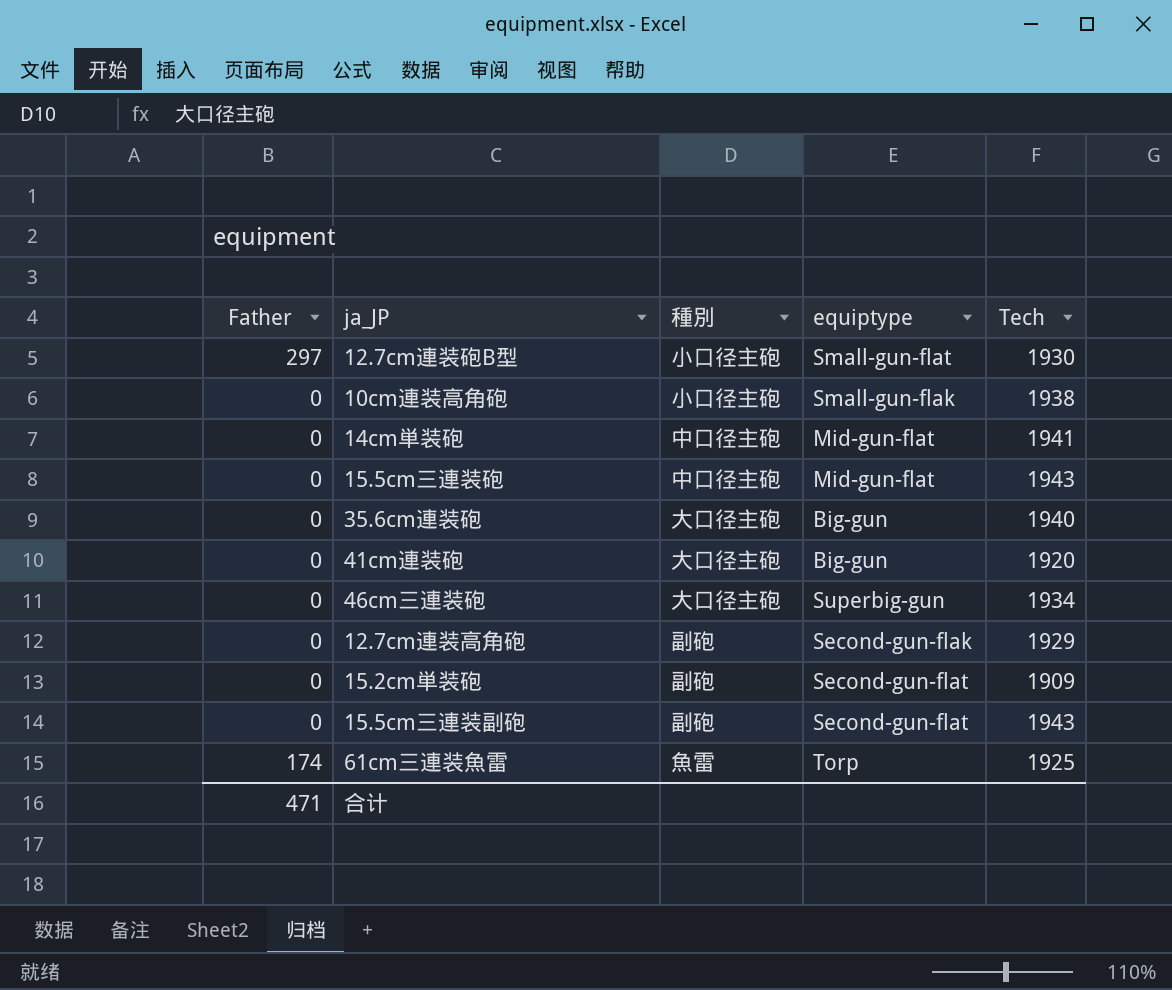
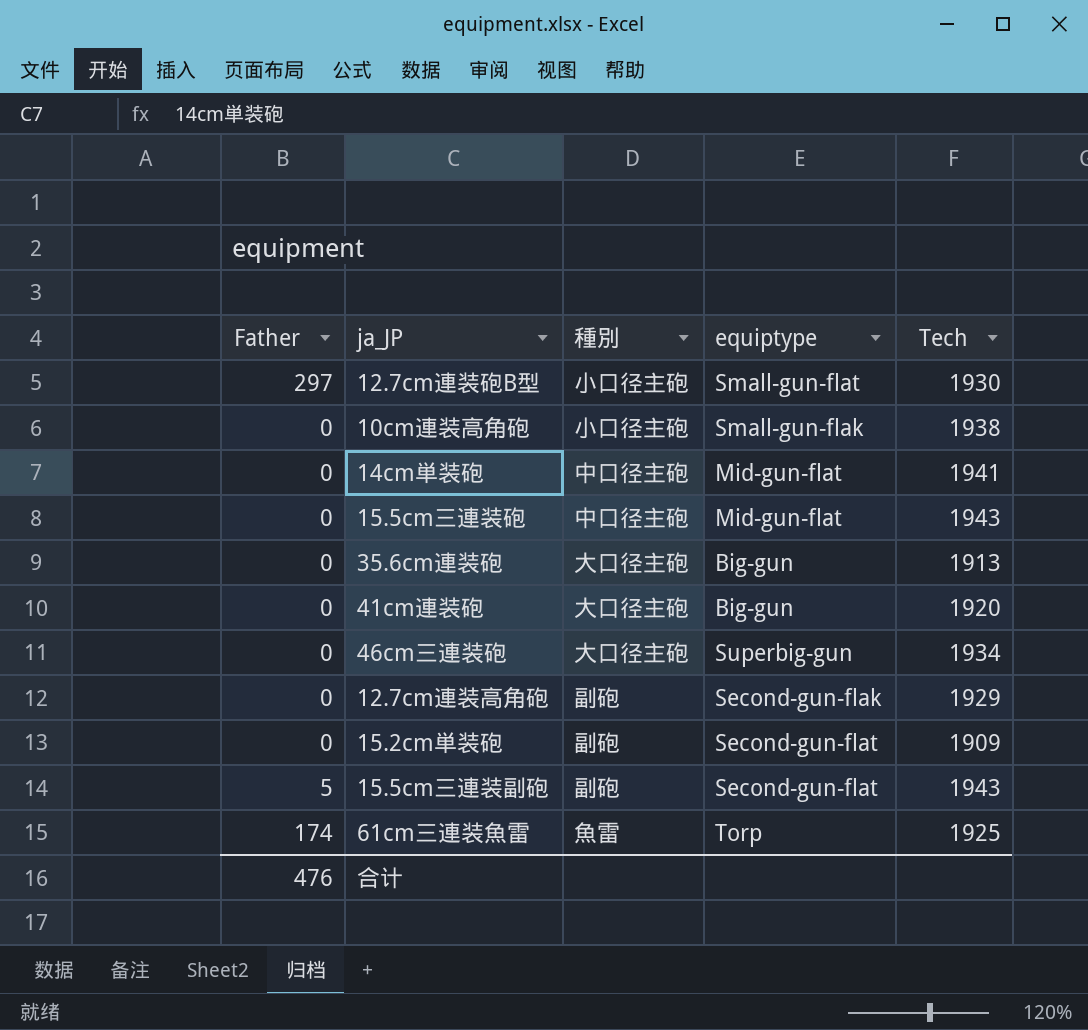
35.6cm連装砲 | Tech: 1940 -> 1913
15.5cm三連装副砲 | Father: 0 -> 5
合计 | Father: 471 -> 476

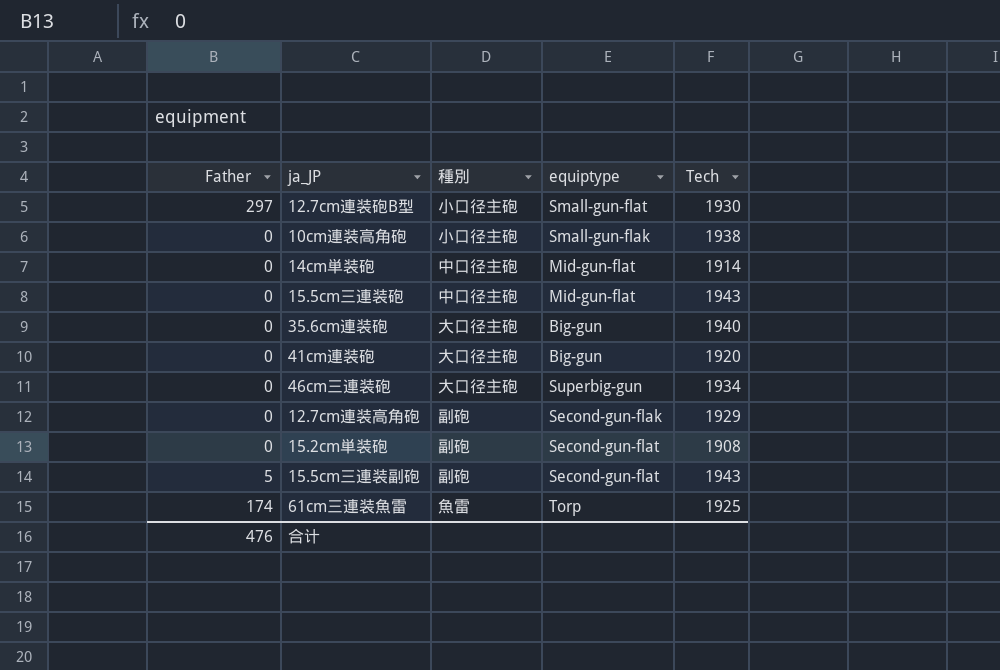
14cm単装砲 | Tech: 1941 -> 1914
35.6cm連装砲 | Tech: 1913 -> 1940
15.2cm単装砲 | Tech: 1909 -> 1908

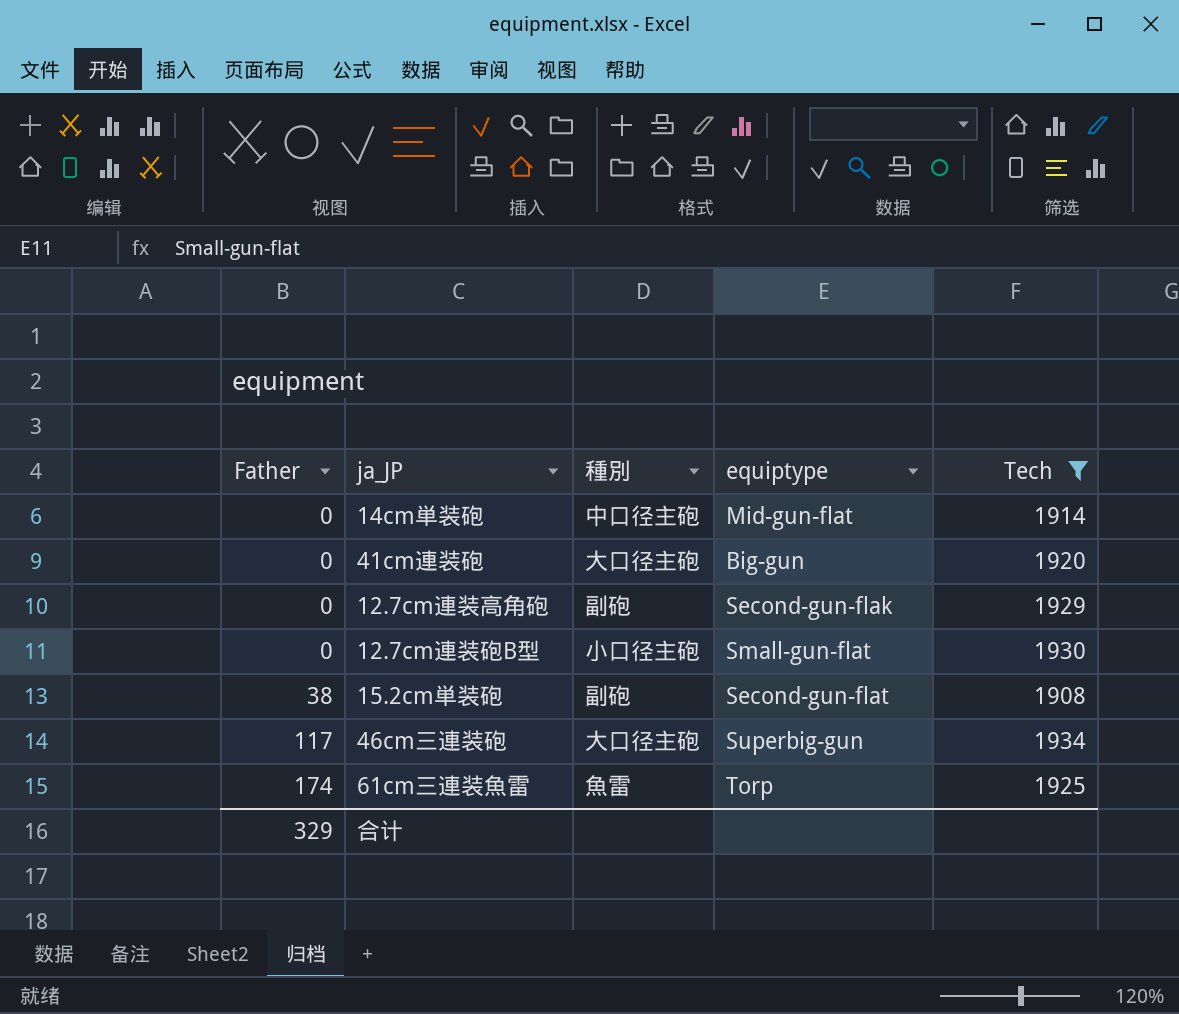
filter: none -> Tech <= 1934
row order: none -> Father ascending
12.7cm連装砲B型 | Father: 297 -> 0
15.2cm単装砲 | Father: 0 -> 38
46cm三連装砲 | Father: 0 -> 117
合计 | Father: 476 -> 329

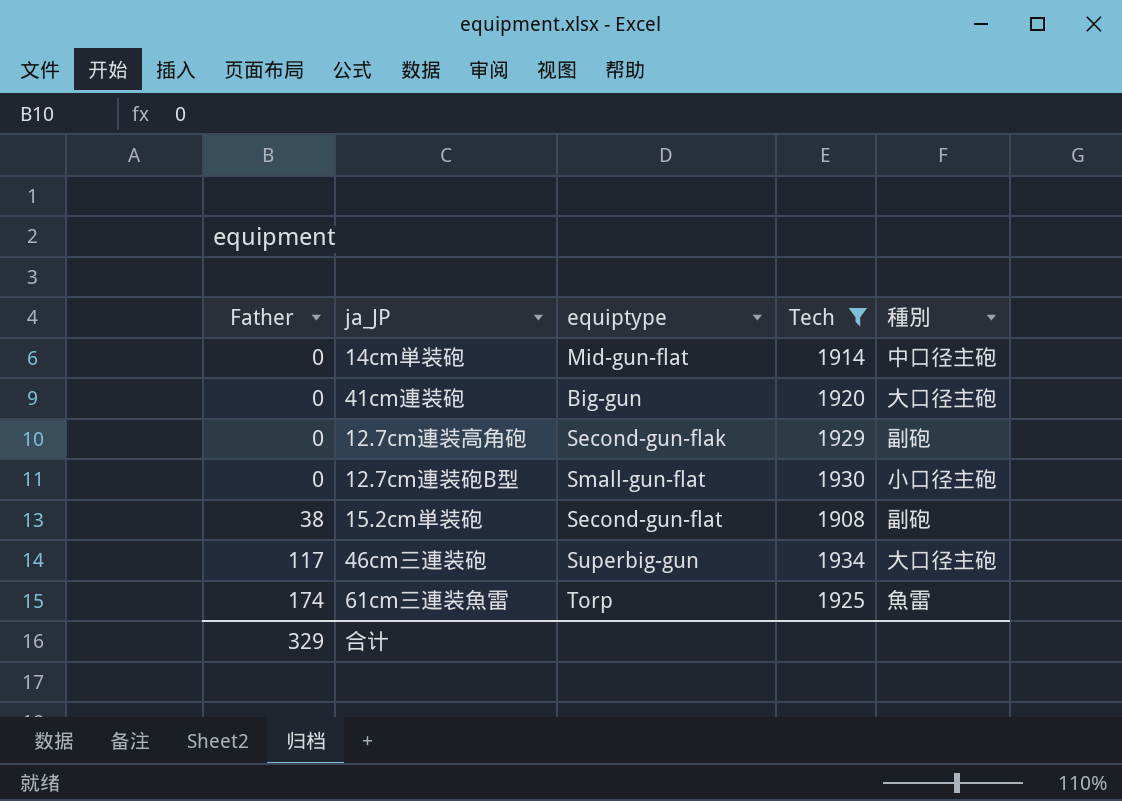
column 種別 | position: 3 -> 5

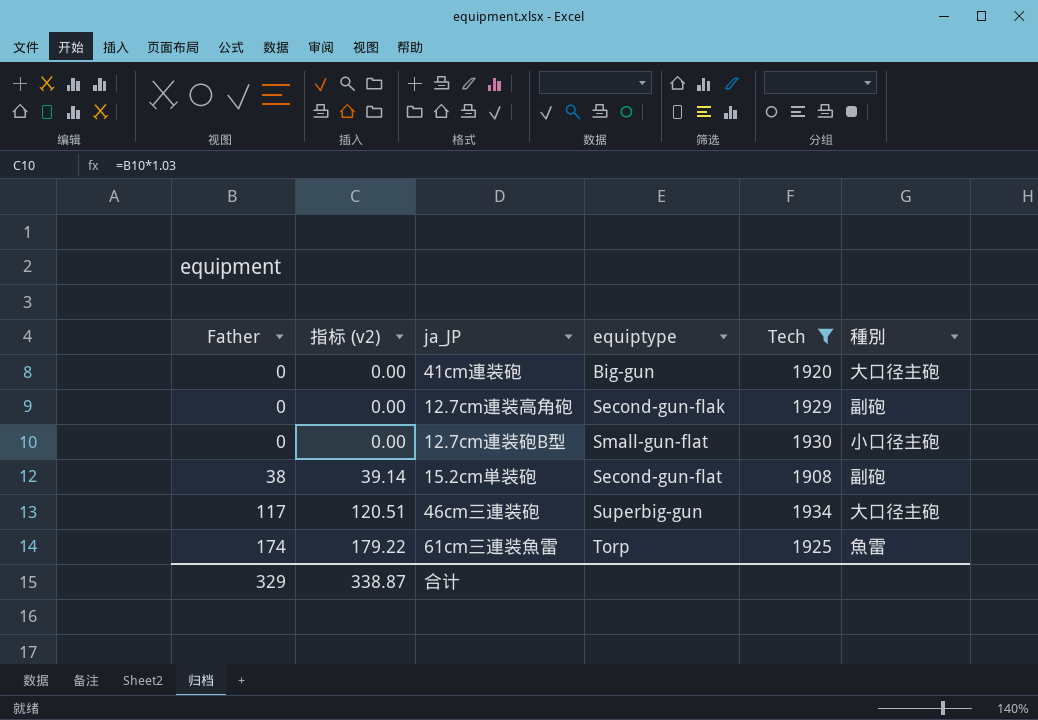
column 指标 (v2) | formula: none -> [Father] * 1.03
row 14cm単装砲: 0 | Mid-gun-flat | 1914 | 中口径主砲 -> none

